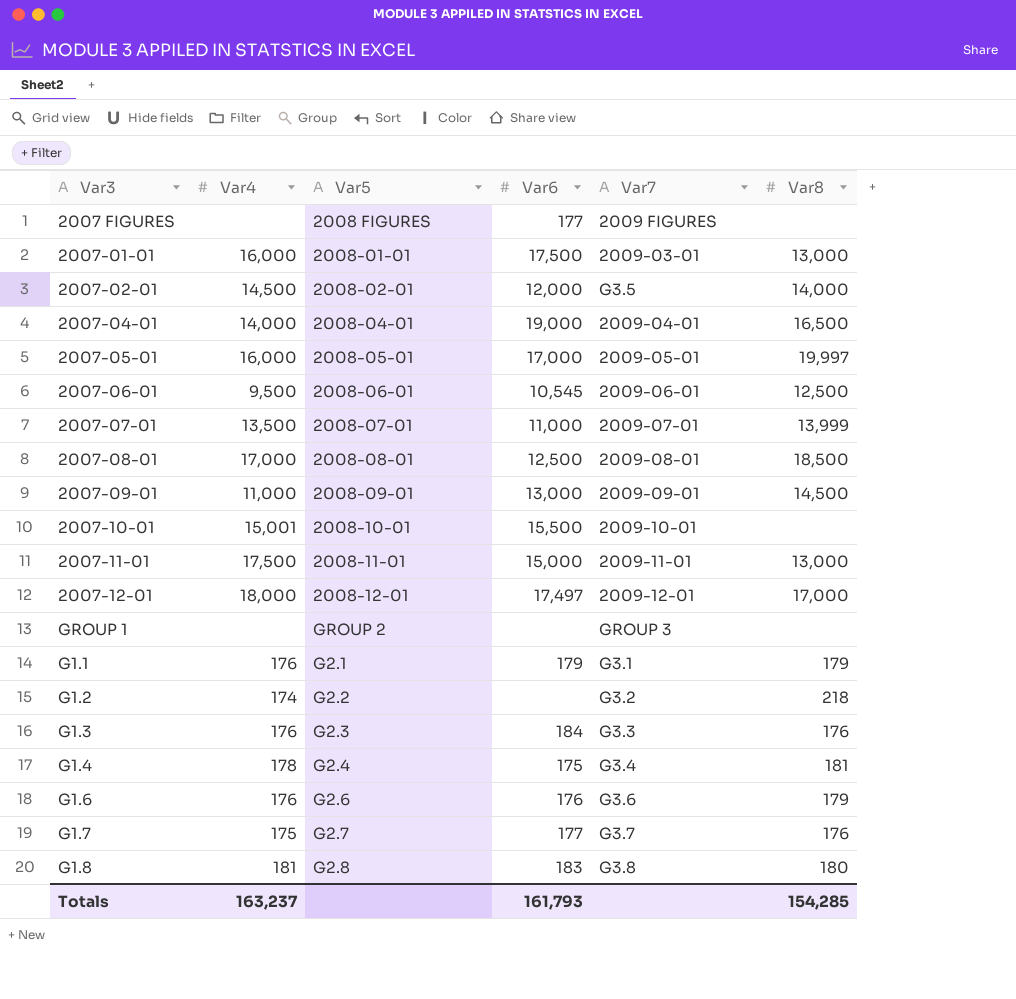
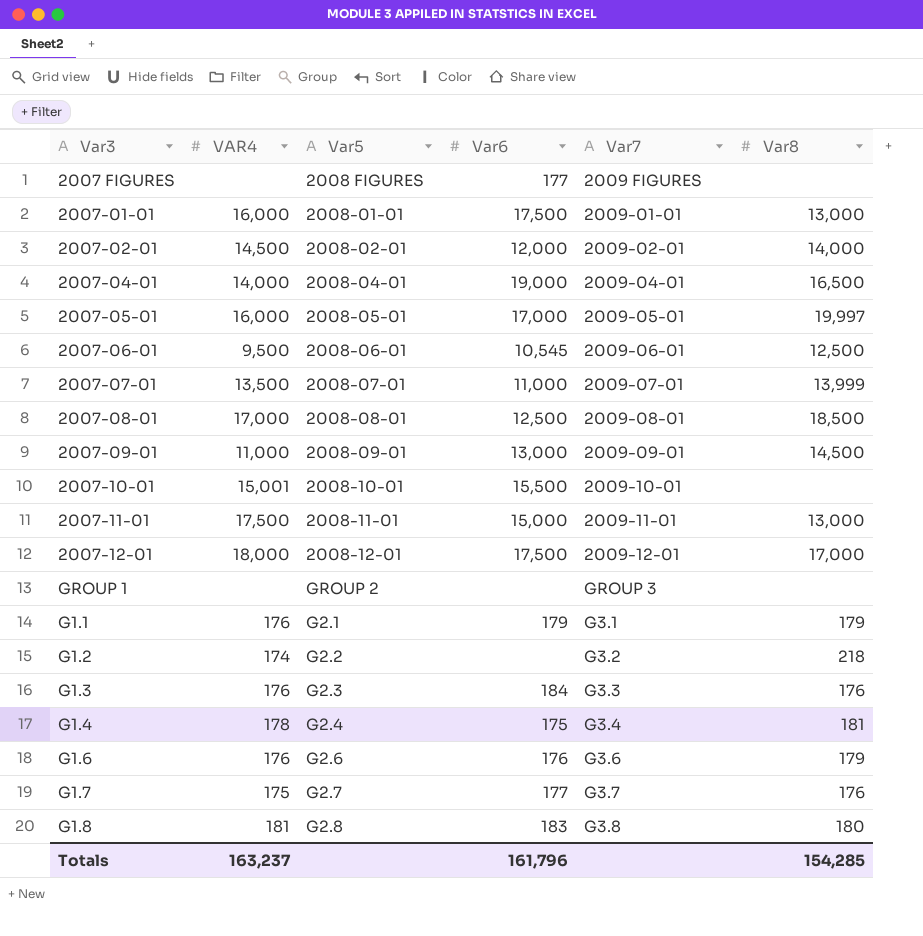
column name: Var4 -> VAR4
2007-01-01 | Var7: 2009-03-01 -> 2009-01-01
2007-02-01 | Var7: G3.5 -> 2009-02-01
2007-12-01 | Var6: 17,497 -> 17,500
Totals | Var6: 161,793 -> 161,796

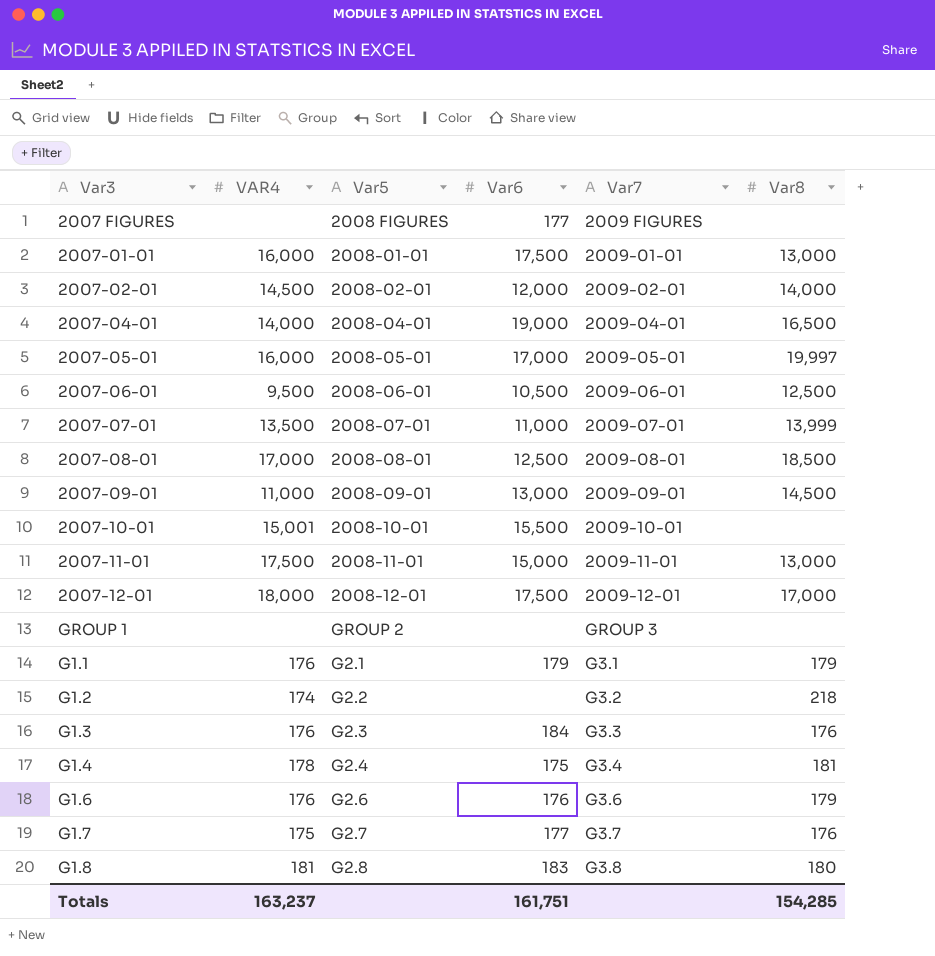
2007-06-01 | Var6: 10,545 -> 10,500
Totals | Var6: 161,796 -> 161,751

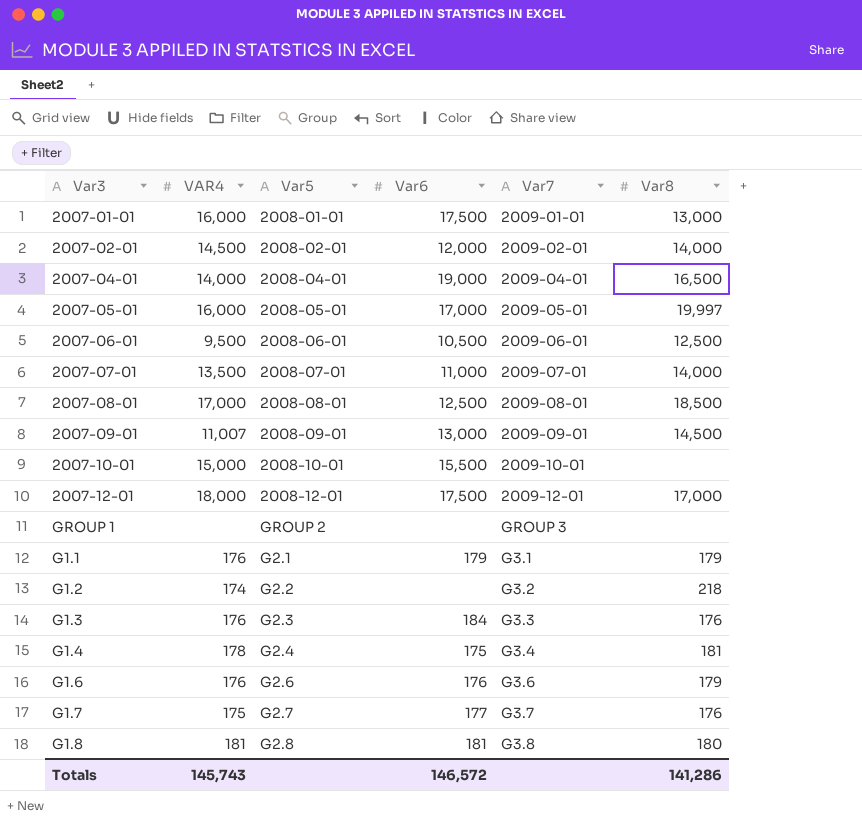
row 2007 FIGURES: none | 2008 FIGURES | 177 | 2009 FIGURES | none -> none
row 2007-11-01: 17,500 | 2008-11-01 | 15,000 | 2009-11-01 | 13,000 -> none
2007-07-01 | Var8: 13,999 -> 14,000
2007-09-01 | VAR4: 11,000 -> 11,007
2007-10-01 | VAR4: 15,001 -> 15,000
G1.8 | Var6: 183 -> 181
Totals | VAR4: 163,237 -> 145,743
Totals | Var6: 161,751 -> 146,572
Totals | Var8: 154,285 -> 141,286

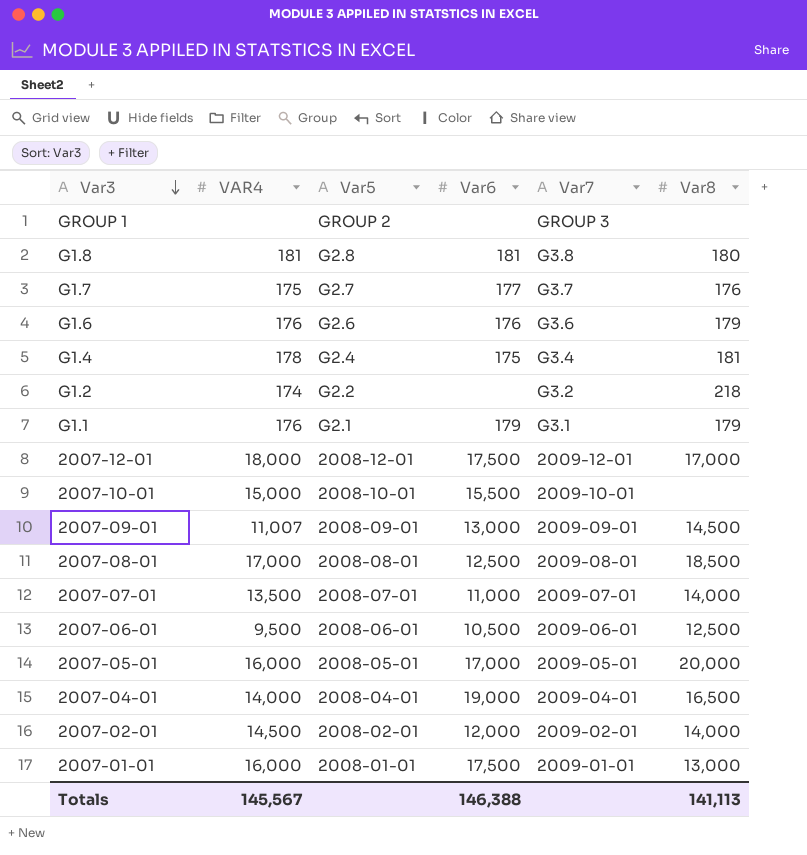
row order: none -> Var3 descending
row G1.3: 176 | G2.3 | 184 | G3.3 | 176 -> none
2007-05-01 | Var8: 19,997 -> 20,000
Totals | VAR4: 145,743 -> 145,567
Totals | Var6: 146,572 -> 146,388
Totals | Var8: 141,286 -> 141,113

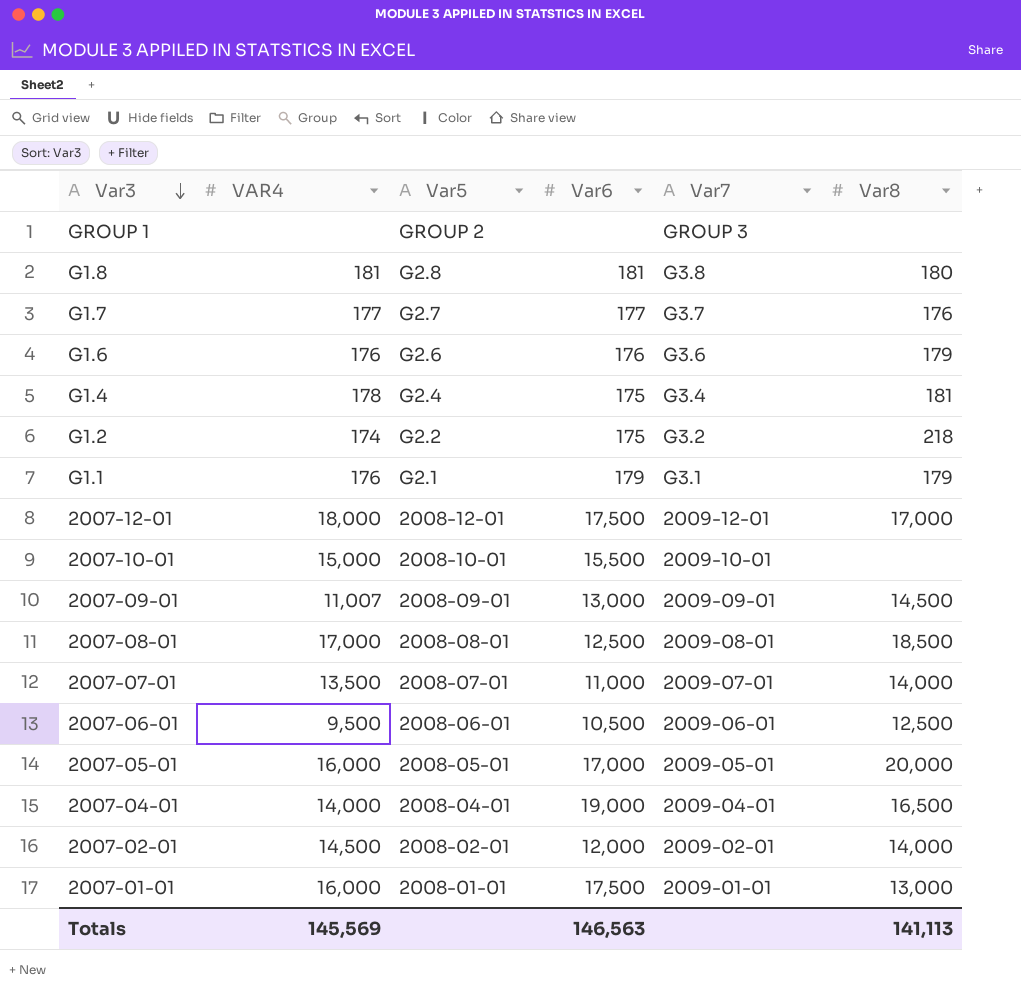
G1.7 | VAR4: 175 -> 177
G1.2 | Var6: none -> 175
Totals | VAR4: 145,567 -> 145,569
Totals | Var6: 146,388 -> 146,563

